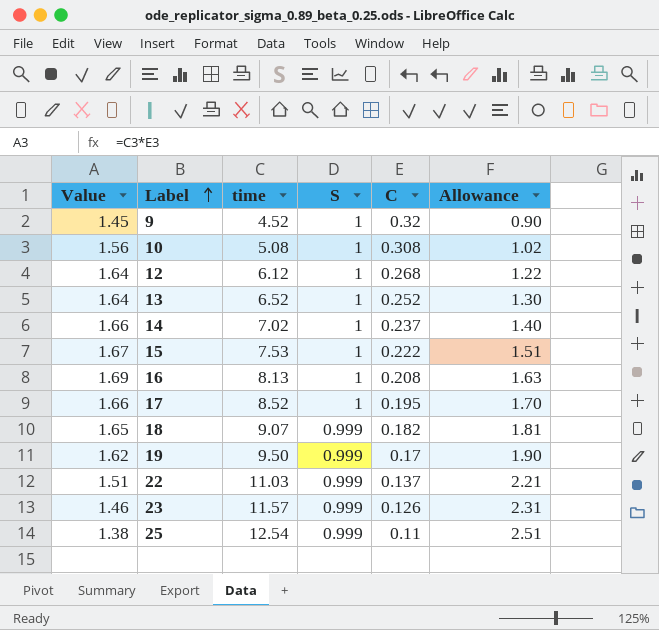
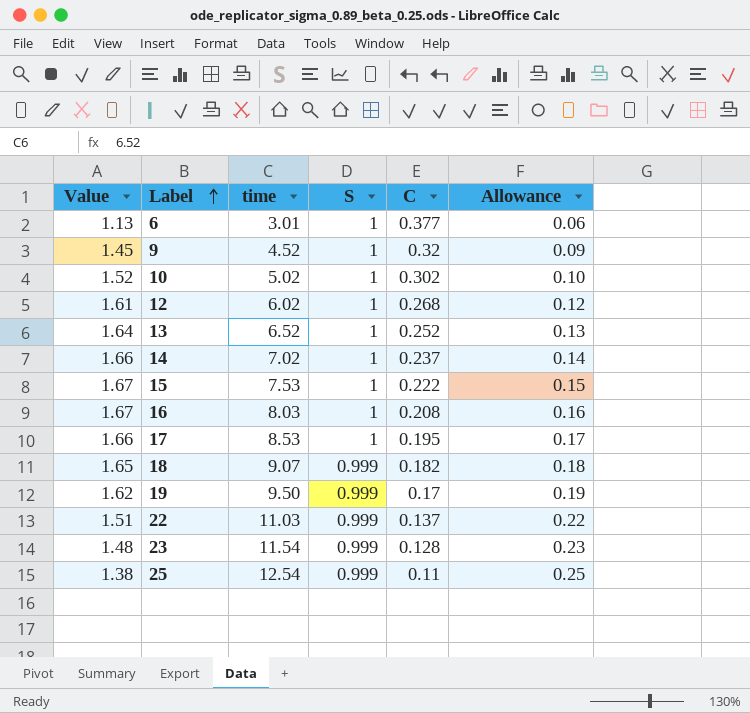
column Allowance | formula: [time] * 0.2 -> [time] * 0.02
row 6: none -> 1.13 | 3.01 | 1 | 0.377 | 0.06
10 | Value: 1.56 -> 1.52
10 | time: 5.08 -> 5.02
10 | C: 0.308 -> 0.302
12 | Value: 1.64 -> 1.61
12 | time: 6.12 -> 6.02
16 | Value: 1.69 -> 1.67
16 | time: 8.13 -> 8.03
17 | time: 8.52 -> 8.53
23 | Value: 1.46 -> 1.48
23 | time: 11.57 -> 11.54
23 | C: 0.126 -> 0.128

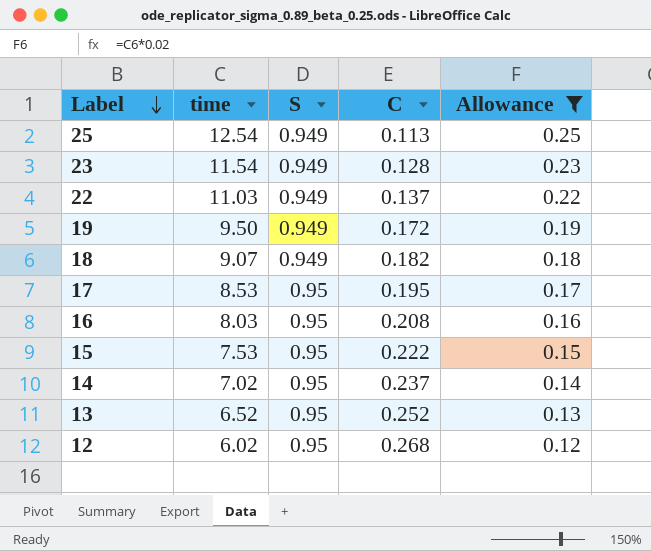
filter: none -> Allowance >= 0.12
row order: Label ascending -> Label descending
column Value | formula: [time] * [C] -> none
25 | S: 0.999 -> 0.949
25 | C: 0.11 -> 0.113
23 | S: 0.999 -> 0.949
22 | S: 0.999 -> 0.949
19 | S: 0.999 -> 0.949
19 | C: 0.17 -> 0.172
18 | S: 0.999 -> 0.949
17 | S: 1 -> 0.95
16 | S: 1 -> 0.95
15 | S: 1 -> 0.95
14 | S: 1 -> 0.95
13 | S: 1 -> 0.95
12 | S: 1 -> 0.95

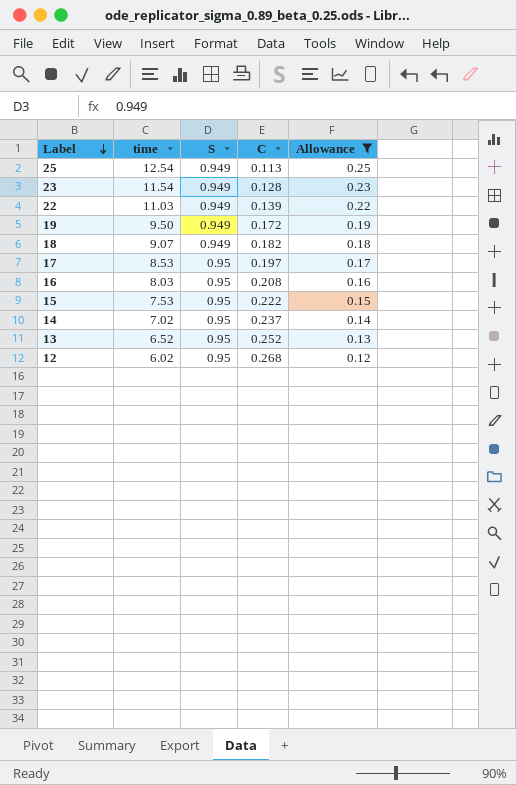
22 | C: 0.137 -> 0.139
17 | C: 0.195 -> 0.197

